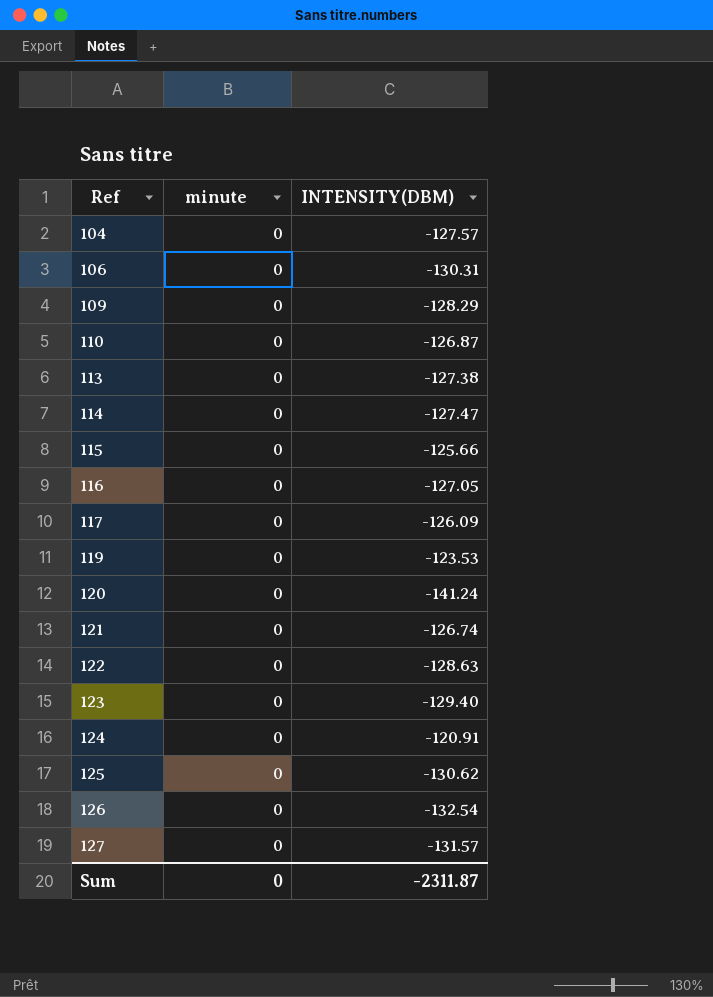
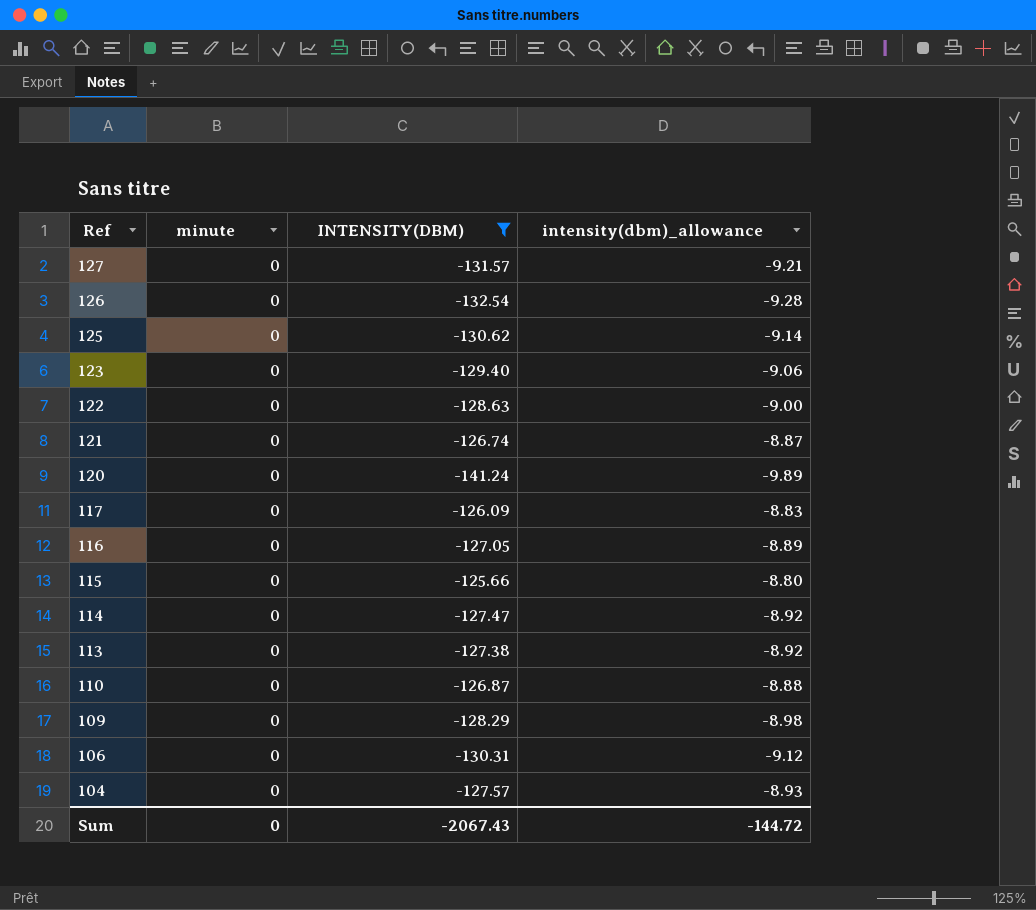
filter: none -> INTENSITY(DBM) <= -125.66
row order: Ref ascending -> Ref descending
column intensity(dbm)_allowance | formula: none -> [INTENSITY(DBM)] * 0.07
Sum | INTENSITY(DBM): -2311.87 -> -2067.43

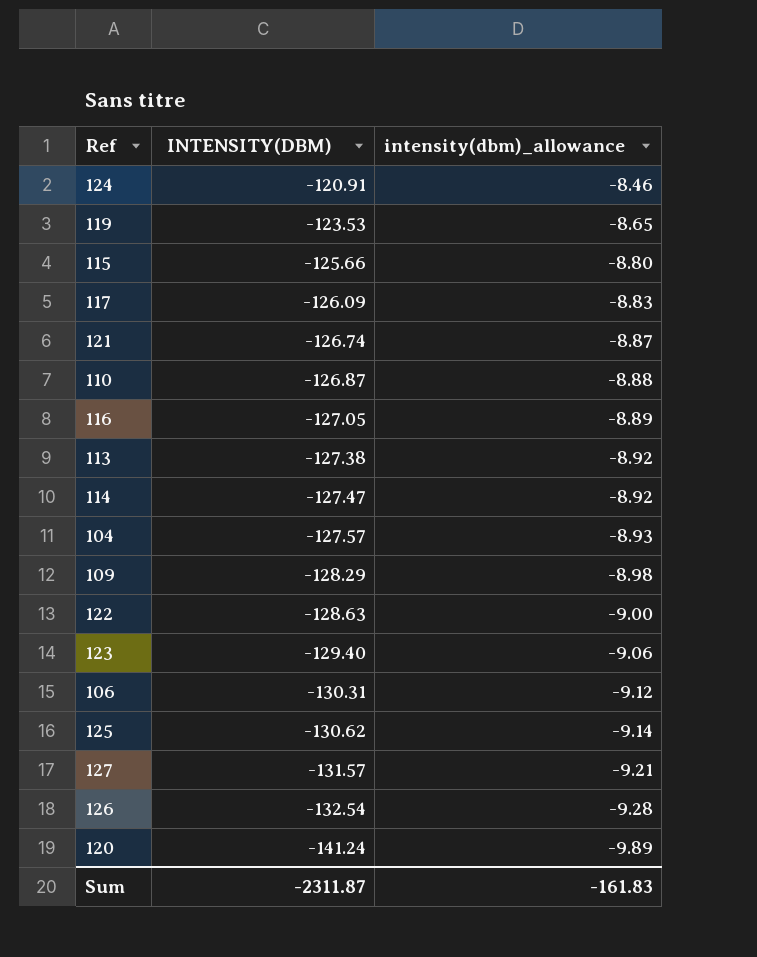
filter: INTENSITY(DBM) <= -125.66 -> none
row order: Ref descending -> INTENSITY(DBM) descending
column minute | position: 2 -> none
Sum | INTENSITY(DBM): -2067.43 -> -2311.87
Sum | intensity(dbm)_allowance: -144.72 -> -161.83

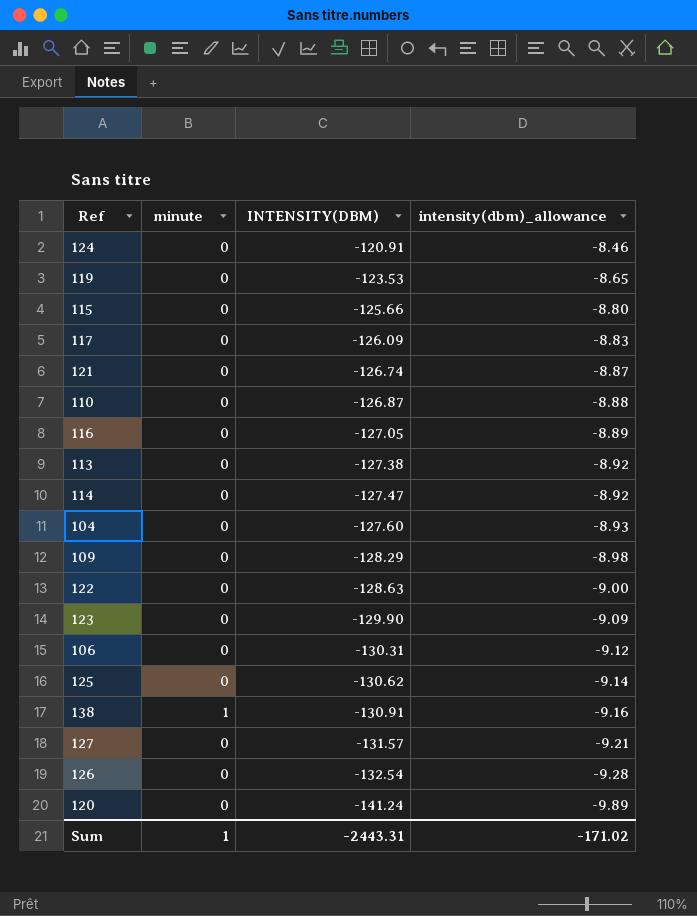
column minute | position: none -> 2
104 | INTENSITY(DBM): -127.57 -> -127.60
123 | INTENSITY(DBM): -129.40 -> -129.90
123 | intensity(dbm)_allowance: -9.06 -> -9.09
row 138: none -> 1 | -130.91 | -9.16
Sum | INTENSITY(DBM): -2311.87 -> -2443.31
Sum | intensity(dbm)_allowance: -161.83 -> -171.02

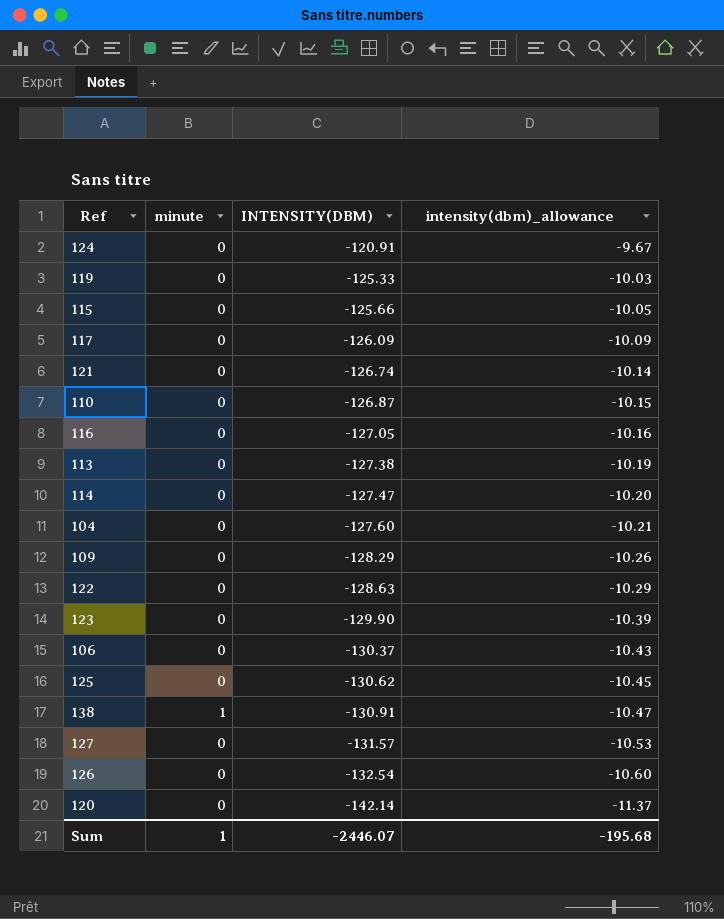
column intensity(dbm)_allowance | formula: [INTENSITY(DBM)] * 0.07 -> [INTENSITY(DBM)] * 0.08
119 | INTENSITY(DBM): -123.53 -> -125.33
106 | INTENSITY(DBM): -130.31 -> -130.37
120 | INTENSITY(DBM): -141.24 -> -142.14
Sum | INTENSITY(DBM): -2443.31 -> -2446.07
Sum | intensity(dbm)_allowance: -171.02 -> -195.68

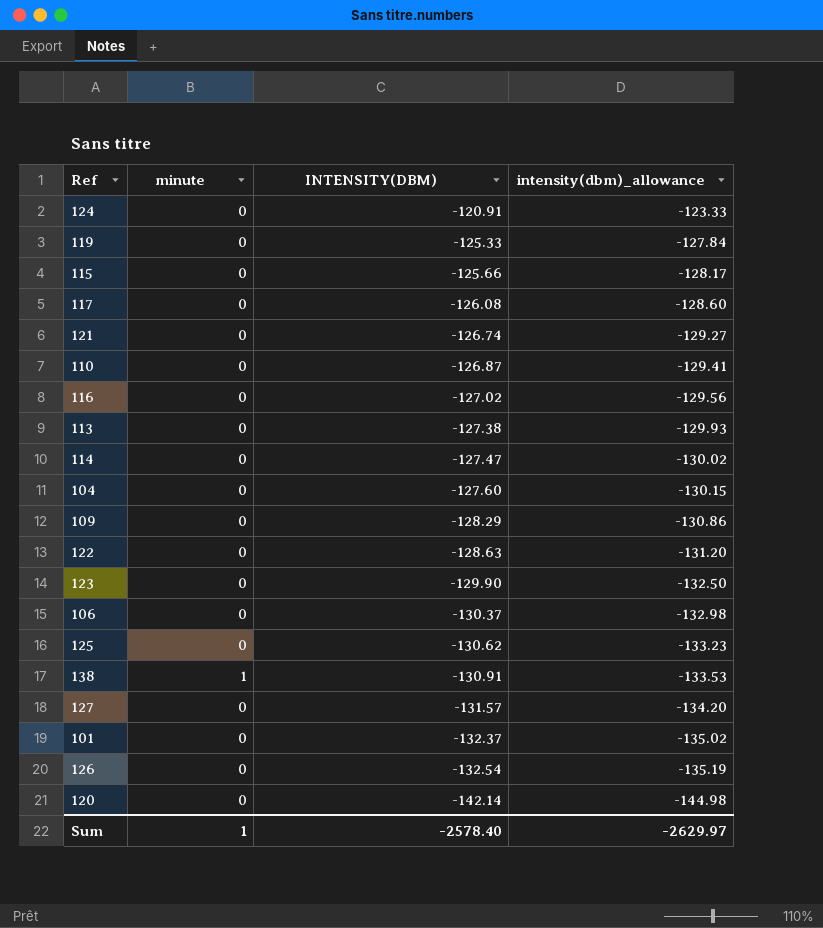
column intensity(dbm)_allowance | formula: [INTENSITY(DBM)] * 0.08 -> [INTENSITY(DBM)] * 1.02
117 | INTENSITY(DBM): -126.09 -> -126.08
116 | INTENSITY(DBM): -127.05 -> -127.02
row 101: none -> 0 | -132.37 | -135.02
Sum | INTENSITY(DBM): -2446.07 -> -2578.40
Sum | intensity(dbm)_allowance: -195.68 -> -2629.97

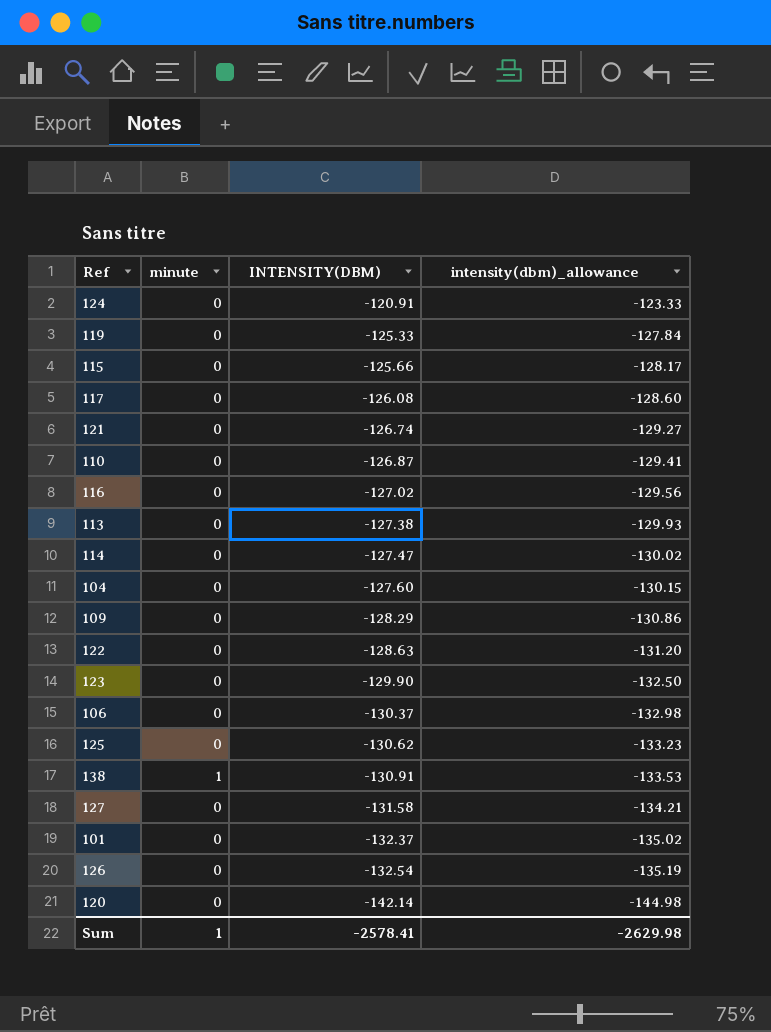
127 | INTENSITY(DBM): -131.57 -> -131.58
127 | intensity(dbm)_allowance: -134.20 -> -134.21
Sum | INTENSITY(DBM): -2578.40 -> -2578.41
Sum | intensity(dbm)_allowance: -2629.97 -> -2629.98

